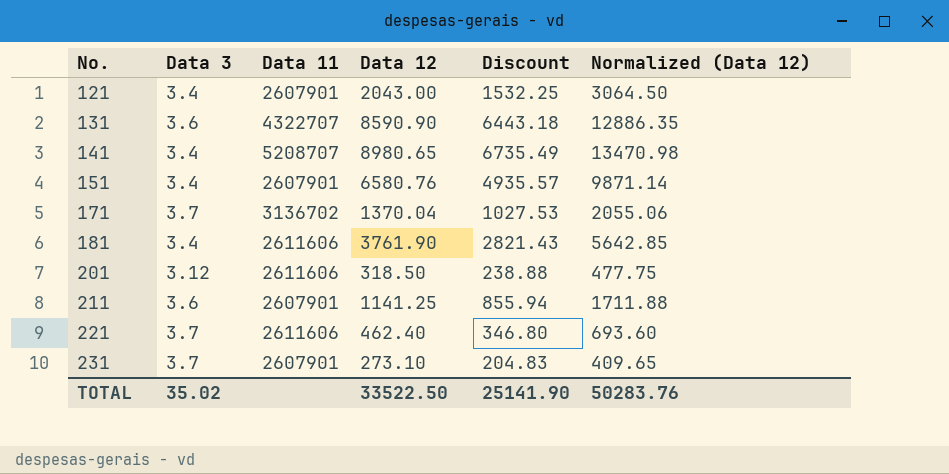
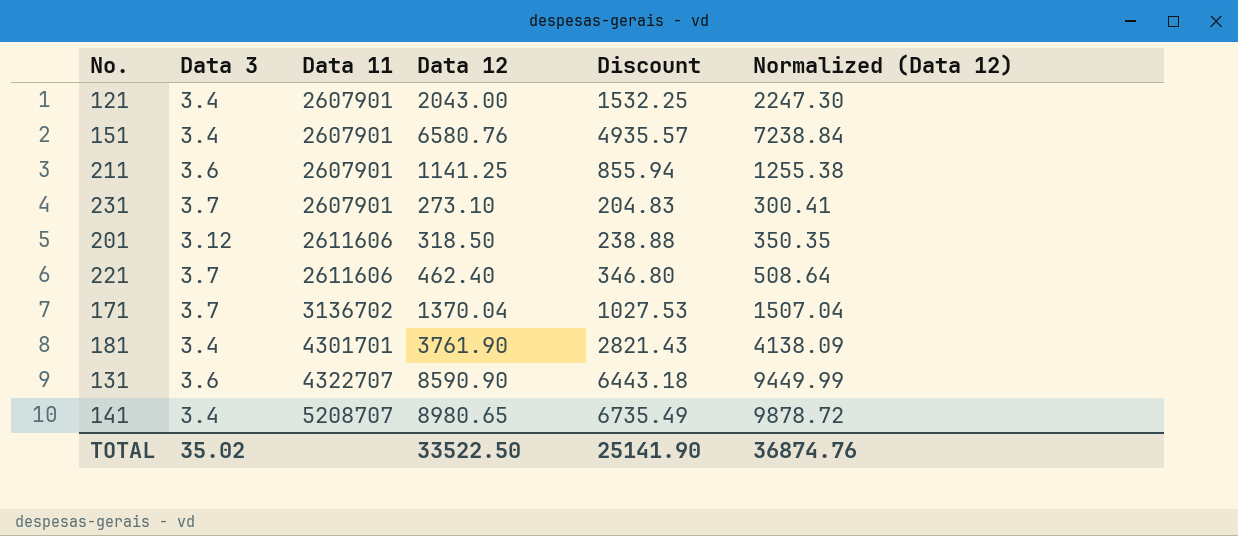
row order: No. ascending -> Data 11 ascending
column Normalized (Data 12) | formula: [Data 12] * 1.5 -> [Data 12] * 1.1
181 | Data 11: 2611606 -> 4301701
TOTAL | Normalized (Data 12): 50283.76 -> 36874.76

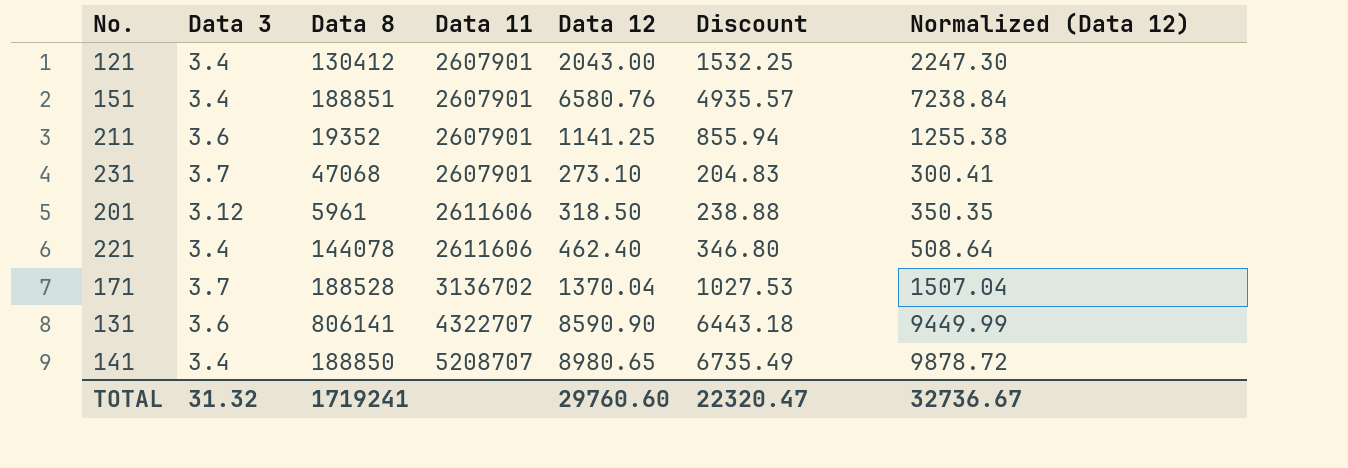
column Data 8 | position: none -> 3
row 181: 3.4 | 4301701 | 3761.90 | 2821.43 | 4138.09 -> none
221 | Data 3: 3.7 -> 3.4
TOTAL | Data 3: 35.02 -> 31.32
TOTAL | Data 12: 33522.50 -> 29760.60
TOTAL | Discount: 25141.90 -> 22320.47
TOTAL | Normalized (Data 12): 36874.76 -> 32736.67

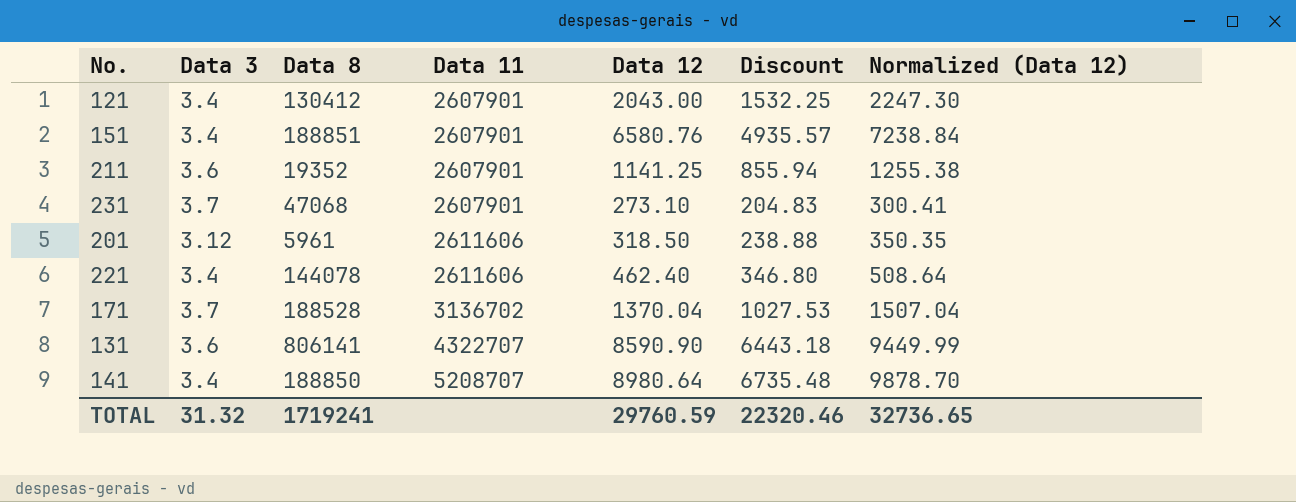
141 | Data 12: 8980.65 -> 8980.64
141 | Discount: 6735.49 -> 6735.48
141 | Normalized (Data 12): 9878.72 -> 9878.70
TOTAL | Data 12: 29760.60 -> 29760.59
TOTAL | Discount: 22320.47 -> 22320.46
TOTAL | Normalized (Data 12): 32736.67 -> 32736.65

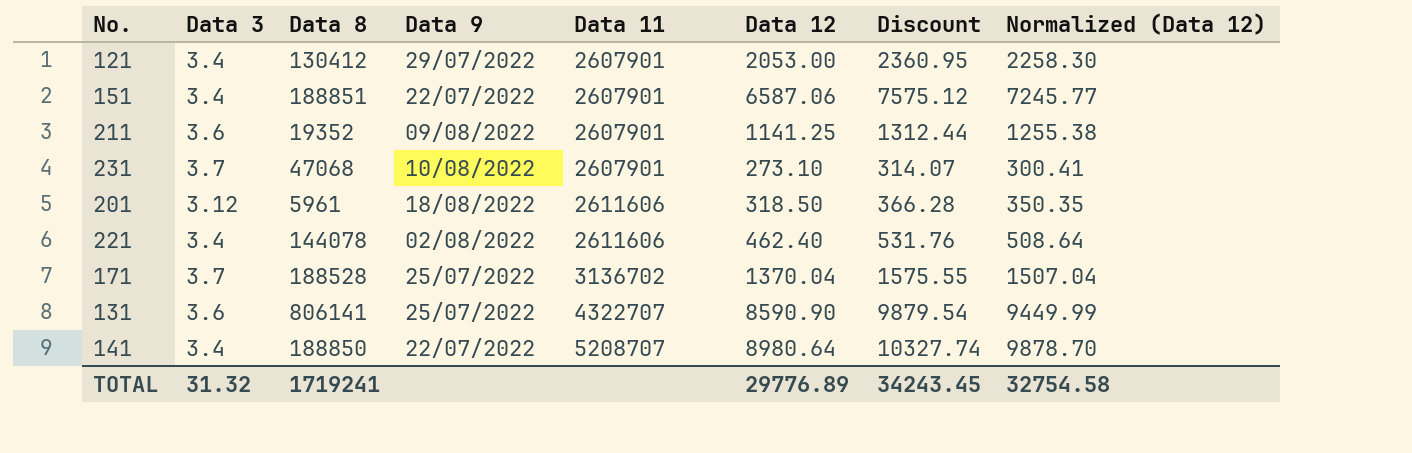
column Data 9 | position: none -> 4
column Discount | formula: [Data 12] * 0.75 -> [Data 12] * 1.15
121 | Data 12: 2043.00 -> 2053.00
121 | Normalized (Data 12): 2247.30 -> 2258.30
151 | Data 12: 6580.76 -> 6587.06
151 | Normalized (Data 12): 7238.84 -> 7245.77
TOTAL | Data 12: 29760.59 -> 29776.89
TOTAL | Discount: 22320.46 -> 34243.45
TOTAL | Normalized (Data 12): 32736.65 -> 32754.58

